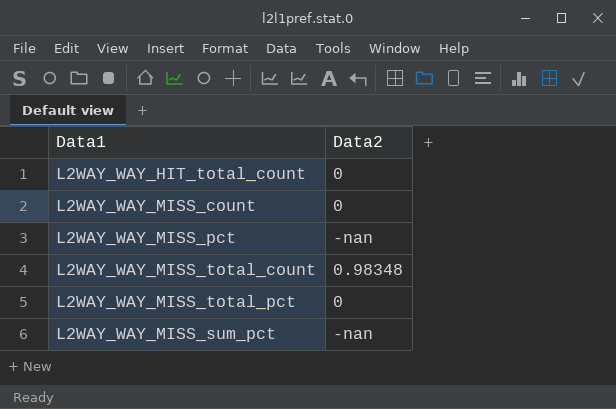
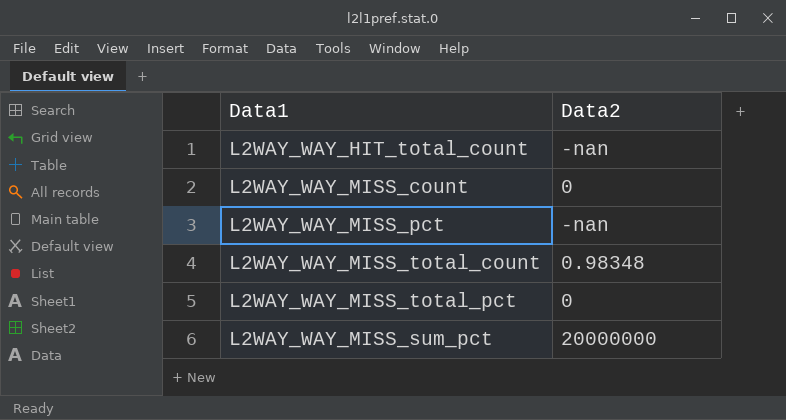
L2WAY_WAY_HIT_total_count | Data2: 0 -> -nan
L2WAY_WAY_MISS_sum_pct | Data2: -nan -> 20000000

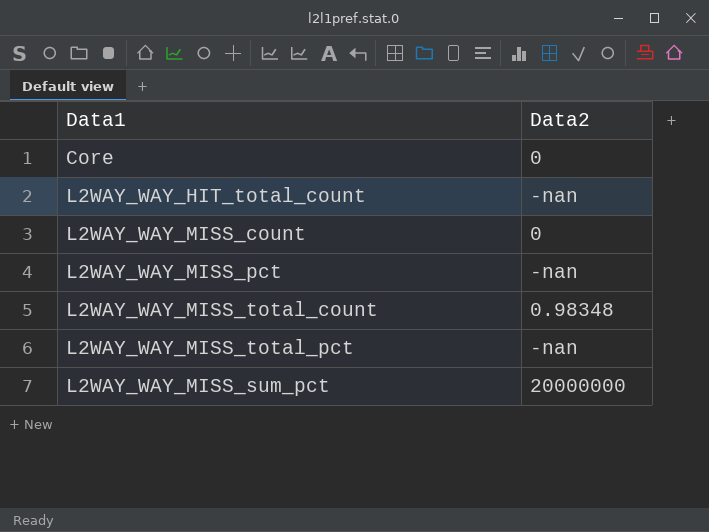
row Core: none -> 0
L2WAY_WAY_MISS_total_pct | Data2: 0 -> -nan

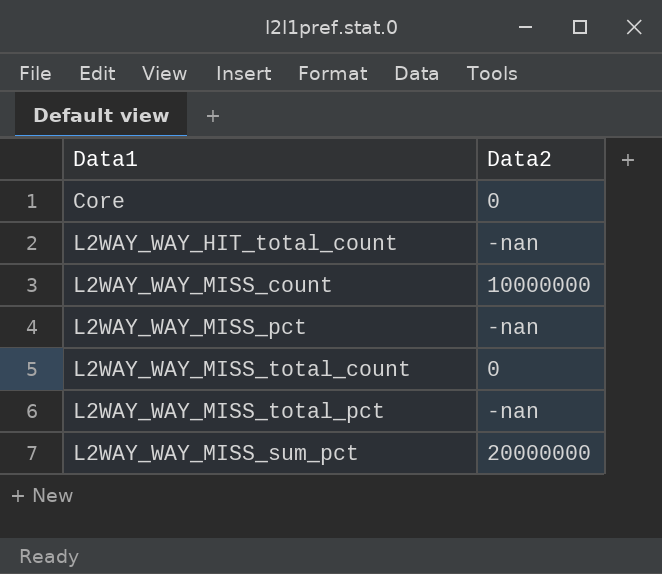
L2WAY_WAY_MISS_count | Data2: 0 -> 10000000
L2WAY_WAY_MISS_total_count | Data2: 0.98348 -> 0

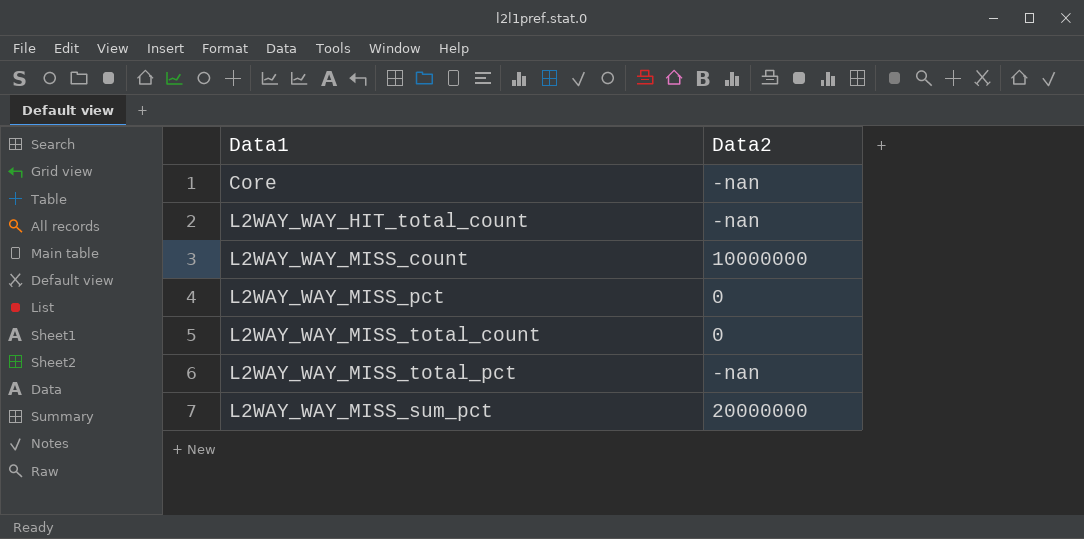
Core | Data2: 0 -> -nan
L2WAY_WAY_MISS_pct | Data2: -nan -> 0

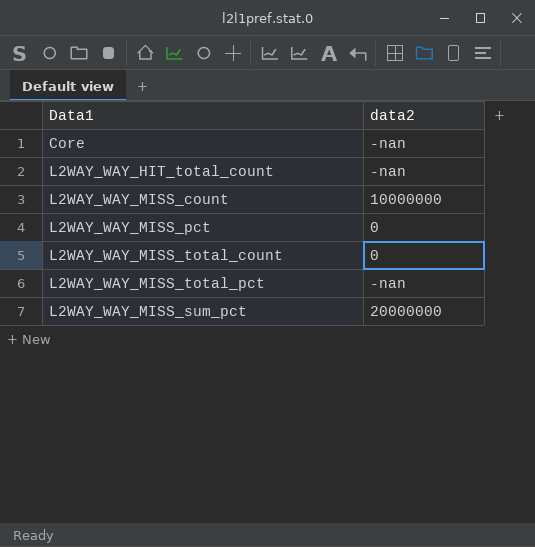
column name: Data2 -> data2

